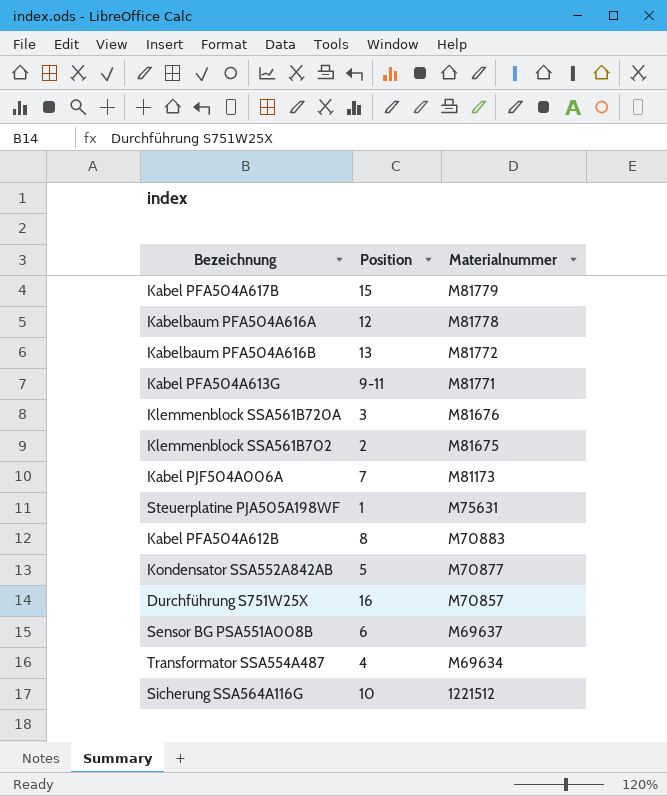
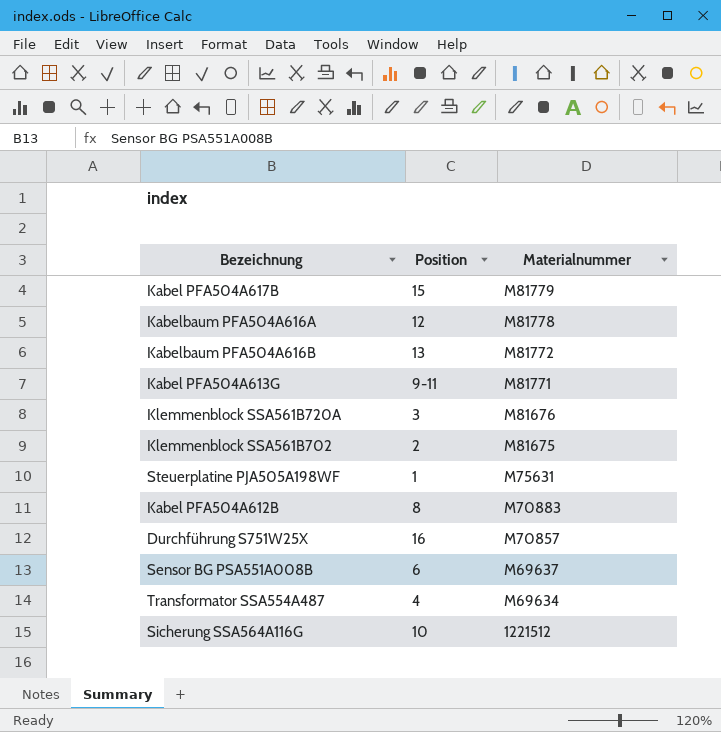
row Kabel PJF504A006A: 7 | M81173 -> none
row Kondensator SSA552A842AB: 5 | M70877 -> none

